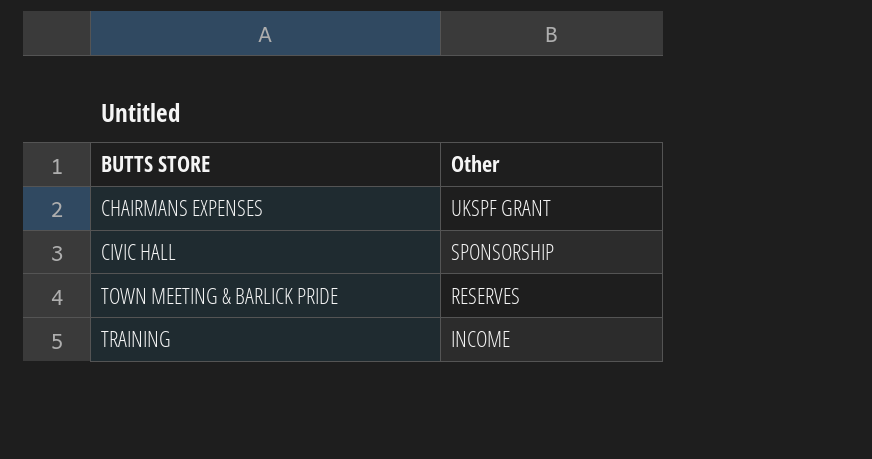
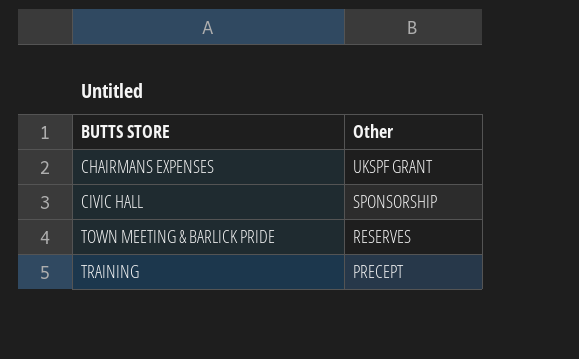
TRAINING | Other: INCOME -> PRECEPT

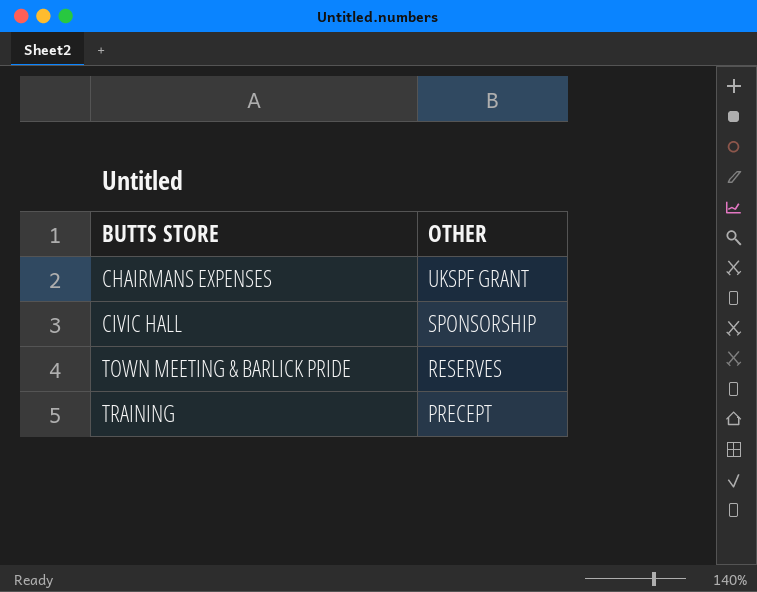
column name: Other -> OTHER

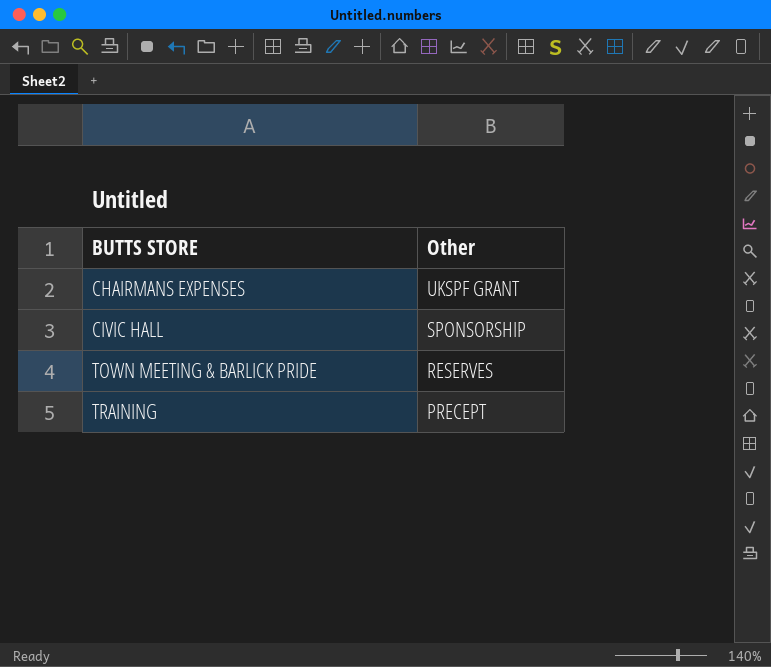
column name: OTHER -> Other

